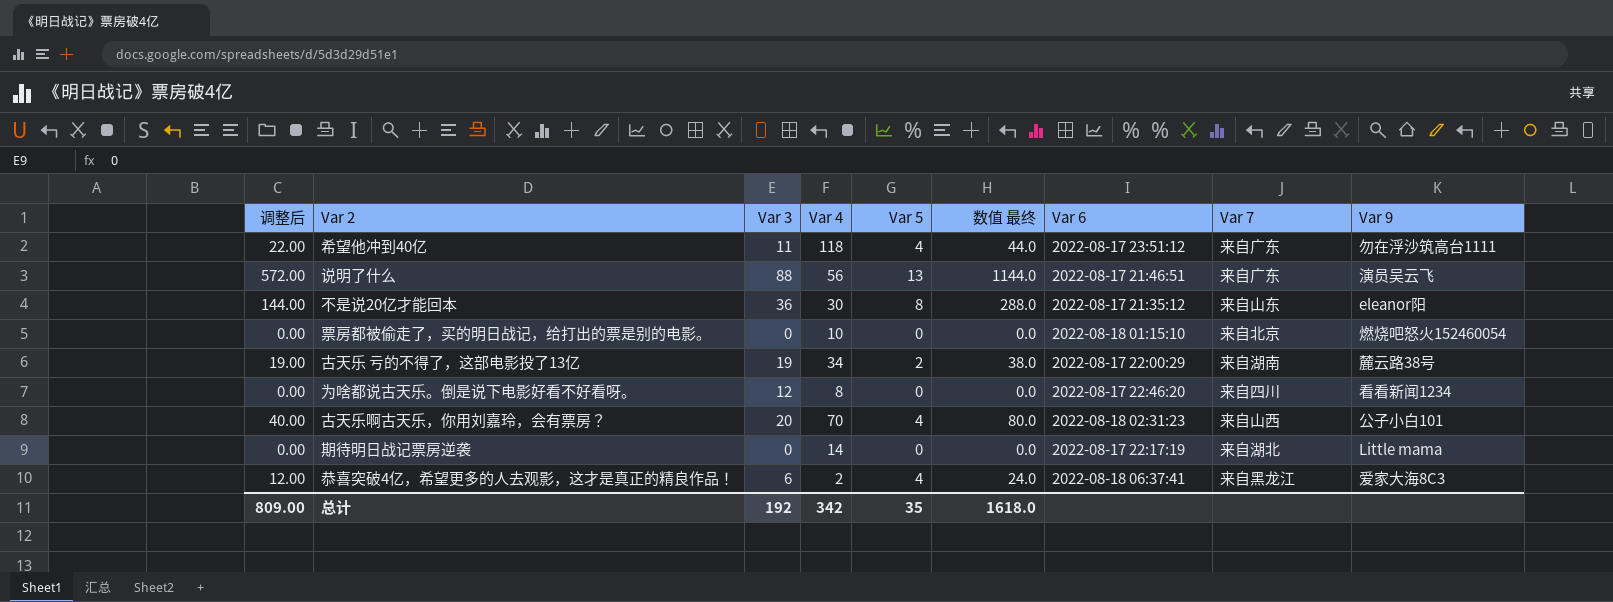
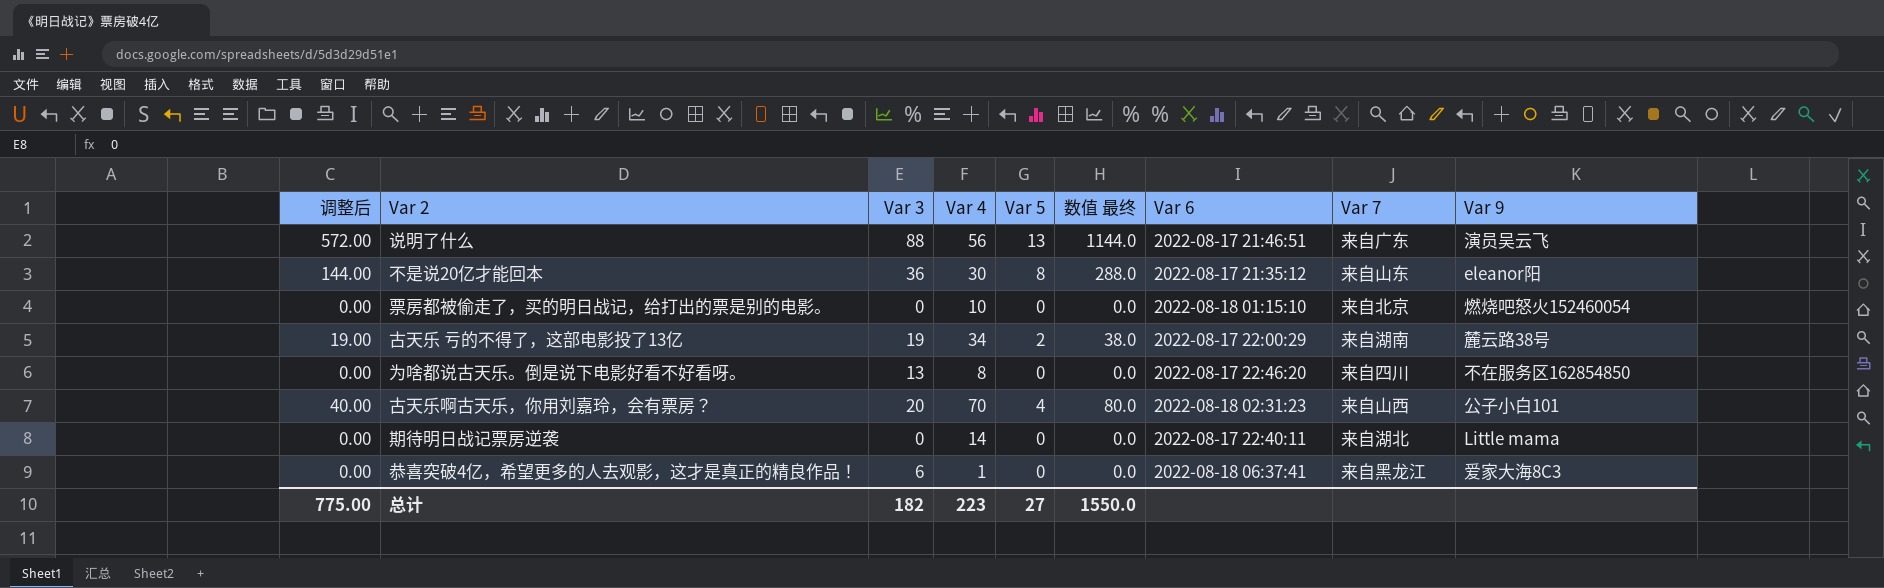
row 希望他冲到40亿: 22.00 | 11 | 118 | 4 | 44.0 | 2022-08-17 23:51:12 | 来自广东 | 勿在浮沙筑高台1111 -> none
为啥都说古天乐。倒是说下电影好看不好看呀。 | Var 3: 12 -> 13
为啥都说古天乐。倒是说下电影好看不好看呀。 | Var 9: 看看新闻1234 -> 不在服务区162854850
期待明日战记票房逆袭 | Var 6: 2022-08-17 22:17:19 -> 2022-08-17 22:40:11
恭喜突破4亿，希望更多的人去观影，这才是真正的精良作品！ | 调整后: 12.00 -> 0.00
恭喜突破4亿，希望更多的人去观影，这才是真正的精良作品！ | Var 4: 2 -> 1
恭喜突破4亿，希望更多的人去观影，这才是真正的精良作品！ | Var 5: 4 -> 0
恭喜突破4亿，希望更多的人去观影，这才是真正的精良作品！ | 数值 最终: 24.0 -> 0.0
总计 | 调整后: 809.00 -> 775.00
总计 | Var 3: 192 -> 182
总计 | Var 4: 342 -> 223
总计 | Var 5: 35 -> 27
总计 | 数值 最终: 1618.0 -> 1550.0

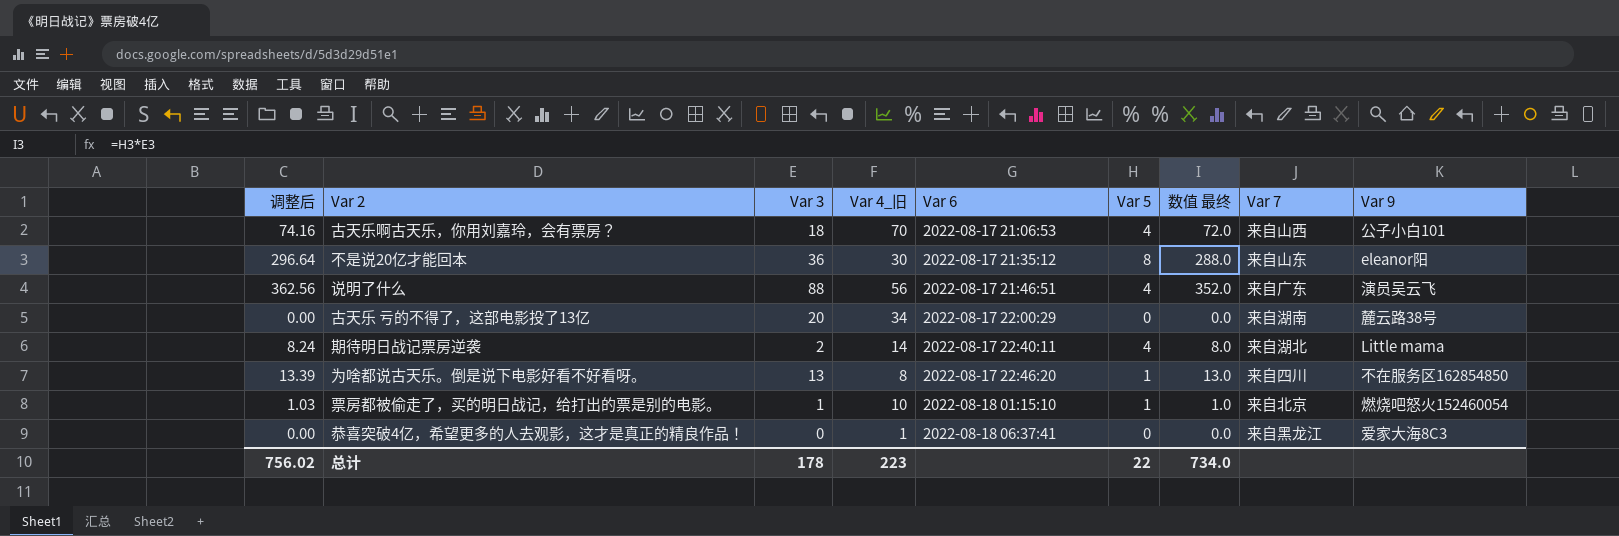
row order: none -> Var 6 ascending
column 调整后 | formula: [数值 最终] * 0.5 -> [数值 最终] * 1.03
column name: Var 4 -> Var 4_旧
column Var 6 | position: 7 -> 5
古天乐啊古天乐，你用刘嘉玲，会有票房？ | Var 3: 20 -> 18
古天乐啊古天乐，你用刘嘉玲，会有票房？ | Var 6: 2022-08-18 02:31:23 -> 2022-08-17 21:06:53
古天乐啊古天乐，你用刘嘉玲，会有票房？ | 数值 最终: 80.0 -> 72.0
说明了什么 | Var 5: 13 -> 4
说明了什么 | 数值 最终: 1144.0 -> 352.0
古天乐 亏的不得了，这部电影投了13亿 | Var 3: 19 -> 20
古天乐 亏的不得了，这部电影投了13亿 | Var 5: 2 -> 0
古天乐 亏的不得了，这部电影投了13亿 | 数值 最终: 38.0 -> 0.0
期待明日战记票房逆袭 | Var 3: 0 -> 2
期待明日战记票房逆袭 | Var 5: 0 -> 4
期待明日战记票房逆袭 | 数值 最终: 0.0 -> 8.0
为啥都说古天乐。倒是说下电影好看不好看呀。 | Var 5: 0 -> 1
为啥都说古天乐。倒是说下电影好看不好看呀。 | 数值 最终: 0.0 -> 13.0
票房都被偷走了，买的明日战记，给打出的票是别的电影。 | Var 3: 0 -> 1
票房都被偷走了，买的明日战记，给打出的票是别的电影。 | Var 5: 0 -> 1
票房都被偷走了，买的明日战记，给打出的票是别的电影。 | 数值 最终: 0.0 -> 1.0
恭喜突破4亿，希望更多的人去观影，这才是真正的精良作品！ | Var 3: 6 -> 0
总计 | 调整后: 775.00 -> 756.02
总计 | Var 3: 182 -> 178
总计 | Var 5: 27 -> 22
总计 | 数值 最终: 1550.0 -> 734.0

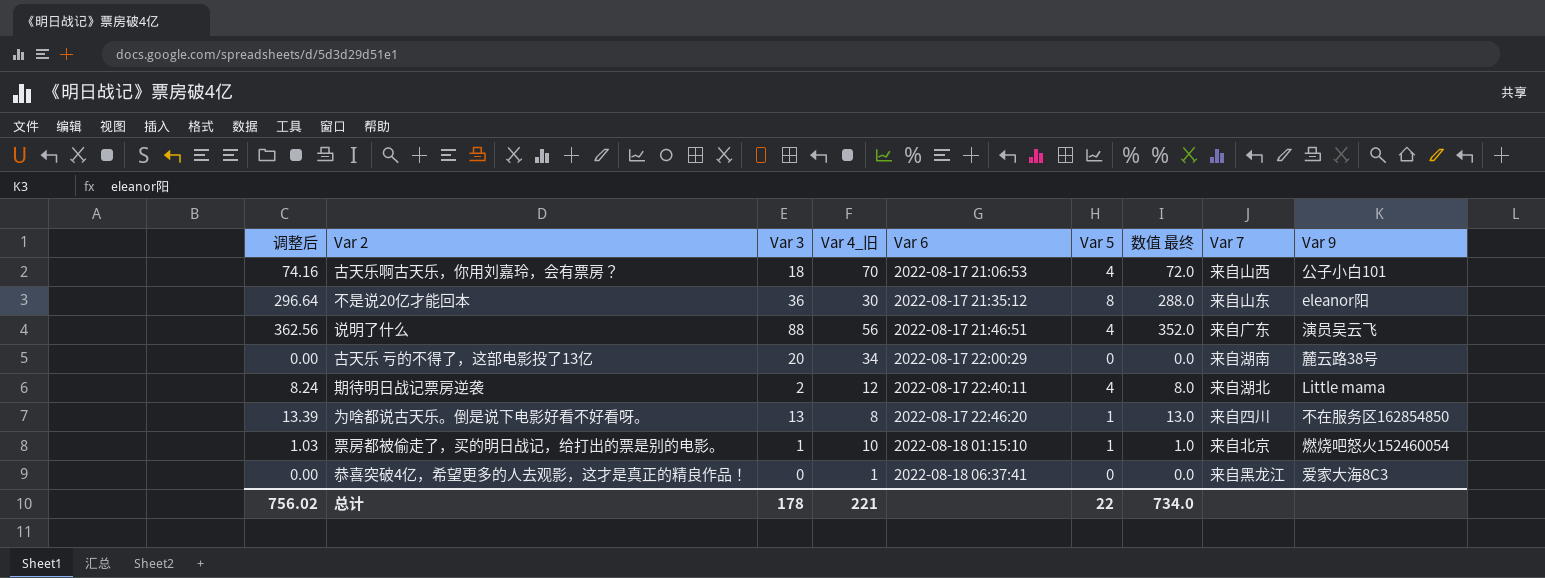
期待明日战记票房逆袭 | Var 4_旧: 14 -> 12
总计 | Var 4_旧: 223 -> 221

